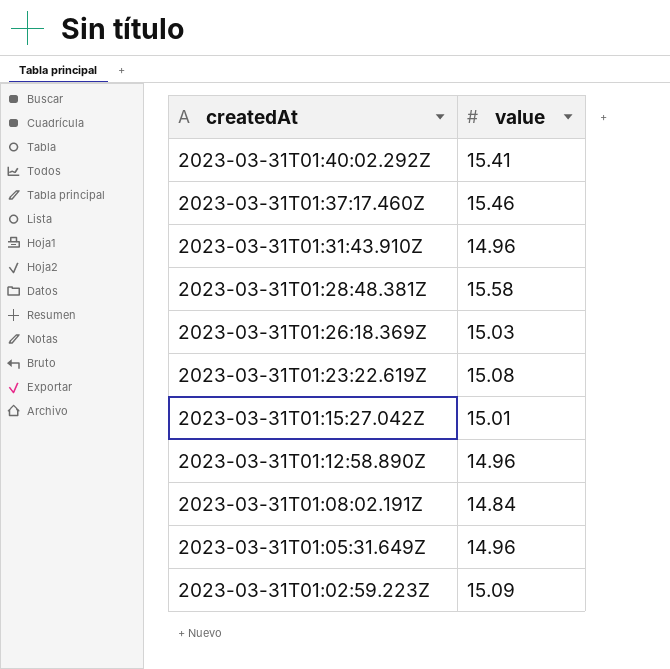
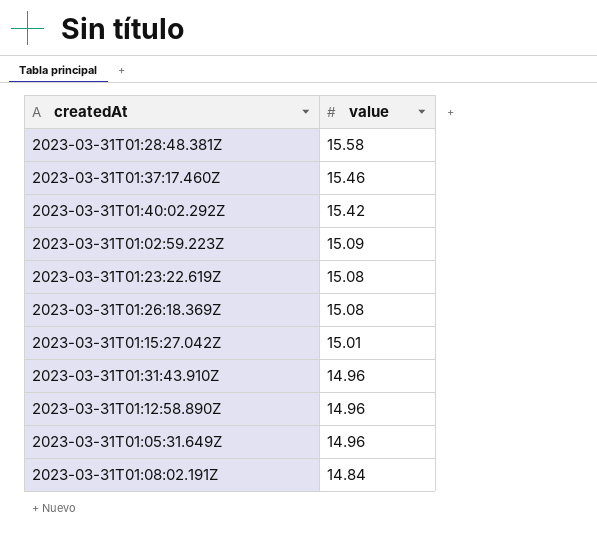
row order: createdAt descending -> value descending
2023-03-31T01:40:02.292Z | value: 15.41 -> 15.42
2023-03-31T01:26:18.369Z | value: 15.03 -> 15.08

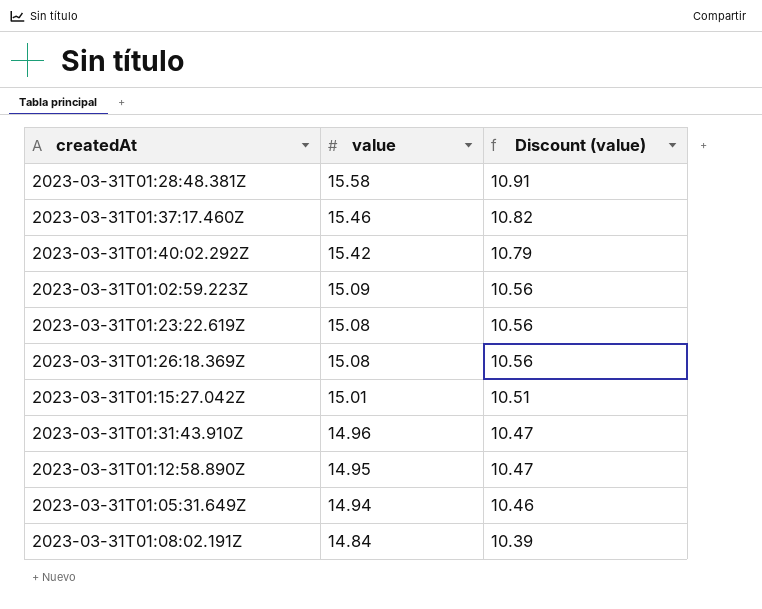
column Discount (value) | formula: none -> [value] * 0.7
2023-03-31T01:12:58.890Z | value: 14.96 -> 14.95
2023-03-31T01:05:31.649Z | value: 14.96 -> 14.94

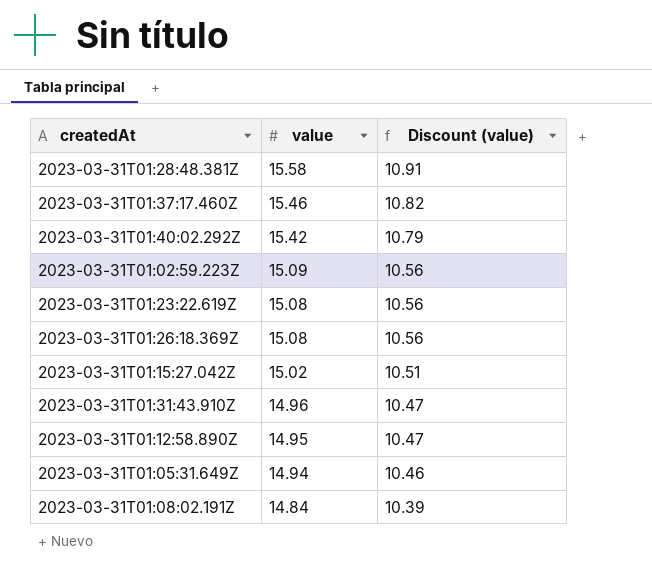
2023-03-31T01:15:27.042Z | value: 15.01 -> 15.02

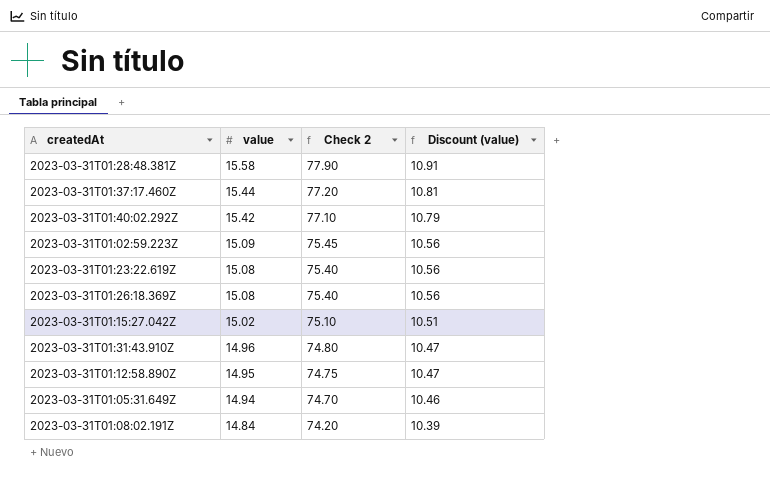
column Check 2 | formula: none -> [value] * 5
2023-03-31T01:37:17.460Z | value: 15.46 -> 15.44
2023-03-31T01:37:17.460Z | Discount (value): 10.82 -> 10.81

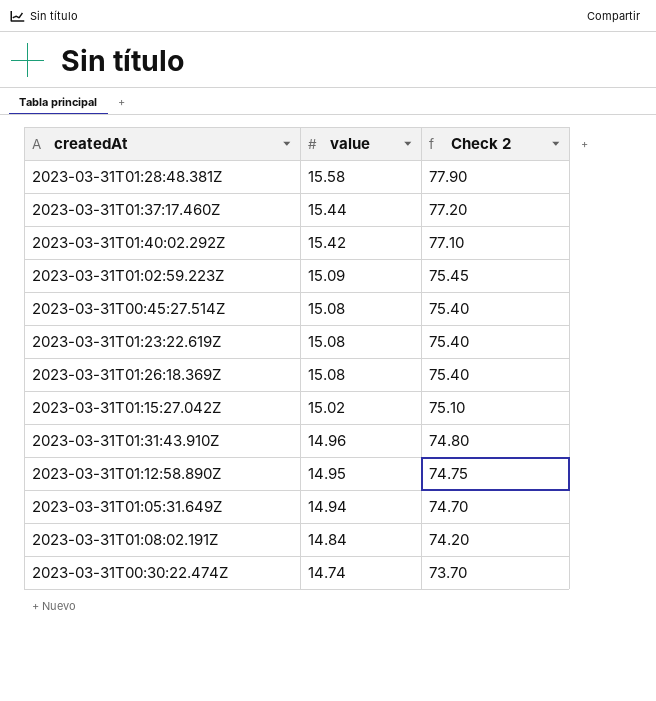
column Discount (value) | formula: [value] * 0.7 -> none
row 2023-03-31T00:45:27.514Z: none -> 15.08 | 75.40
row 2023-03-31T00:30:22.474Z: none -> 14.74 | 73.70

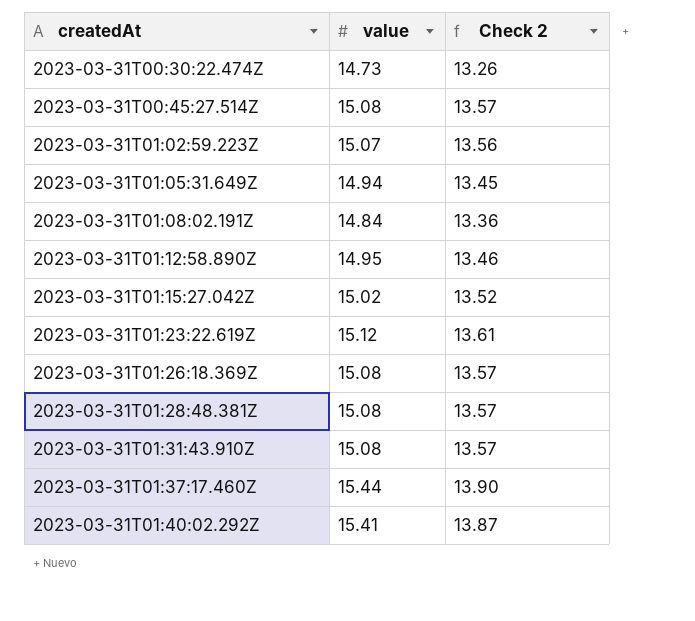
row order: value descending -> createdAt ascending
column Check 2 | formula: [value] * 5 -> [value] * 0.9
2023-03-31T00:30:22.474Z | value: 14.74 -> 14.73
2023-03-31T01:02:59.223Z | value: 15.09 -> 15.07
2023-03-31T01:23:22.619Z | value: 15.08 -> 15.12
2023-03-31T01:28:48.381Z | value: 15.58 -> 15.08
2023-03-31T01:31:43.910Z | value: 14.96 -> 15.08
2023-03-31T01:40:02.292Z | value: 15.42 -> 15.41

